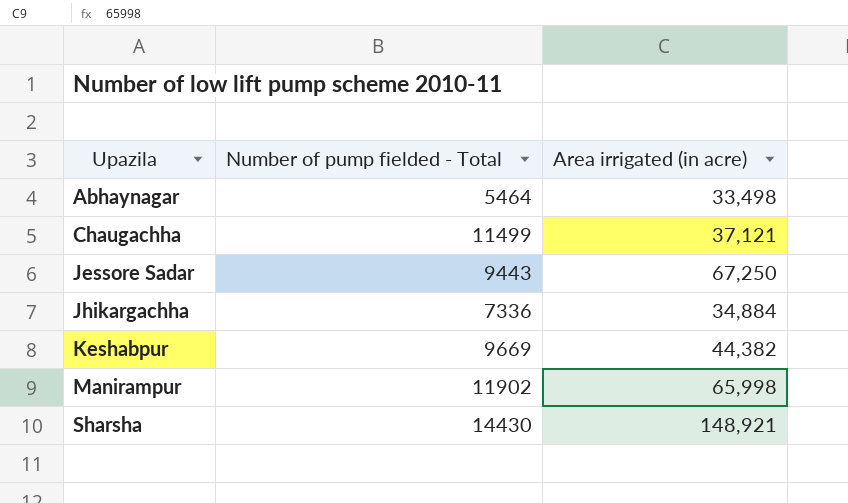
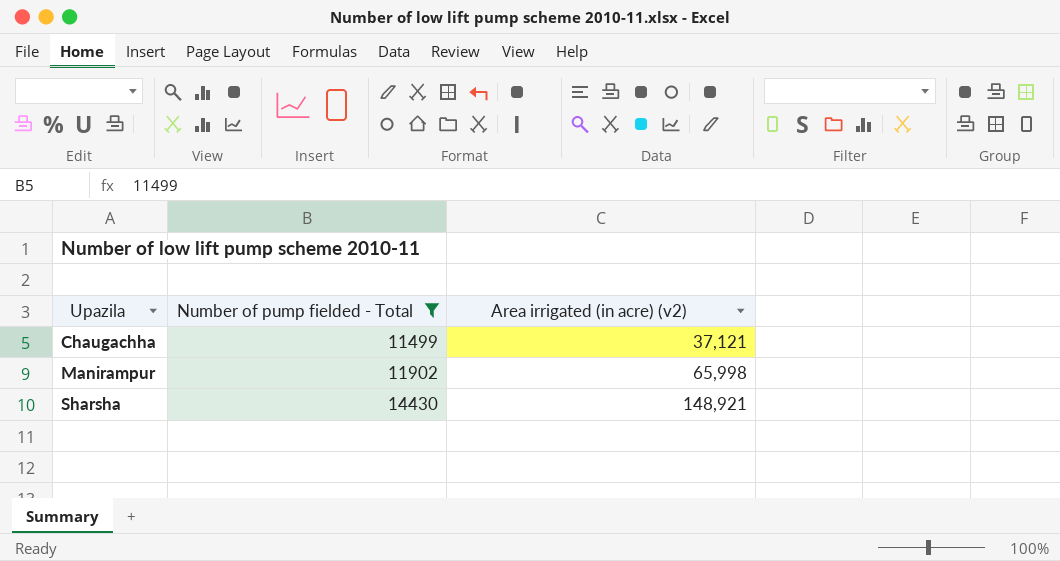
filter: none -> Number of pump fielded - Total >= 11499
column name: Area irrigated (in acre) -> Area irrigated (in acre) (v2)

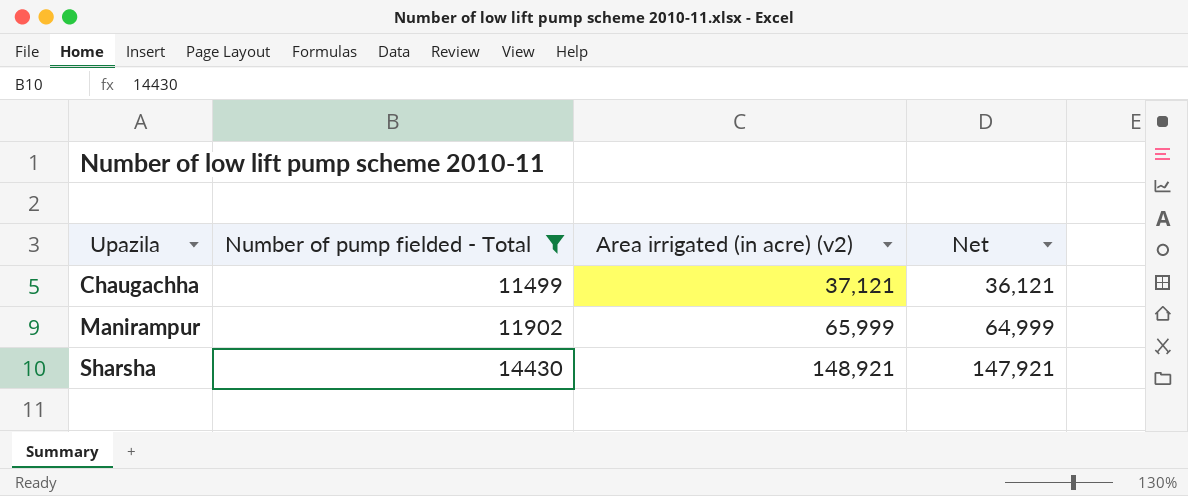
column Net | formula: none -> [Area irrigated (in acre) (v2)] - 1000
Manirampur | Area irrigated (in acre) (v2): 65,998 -> 65,999

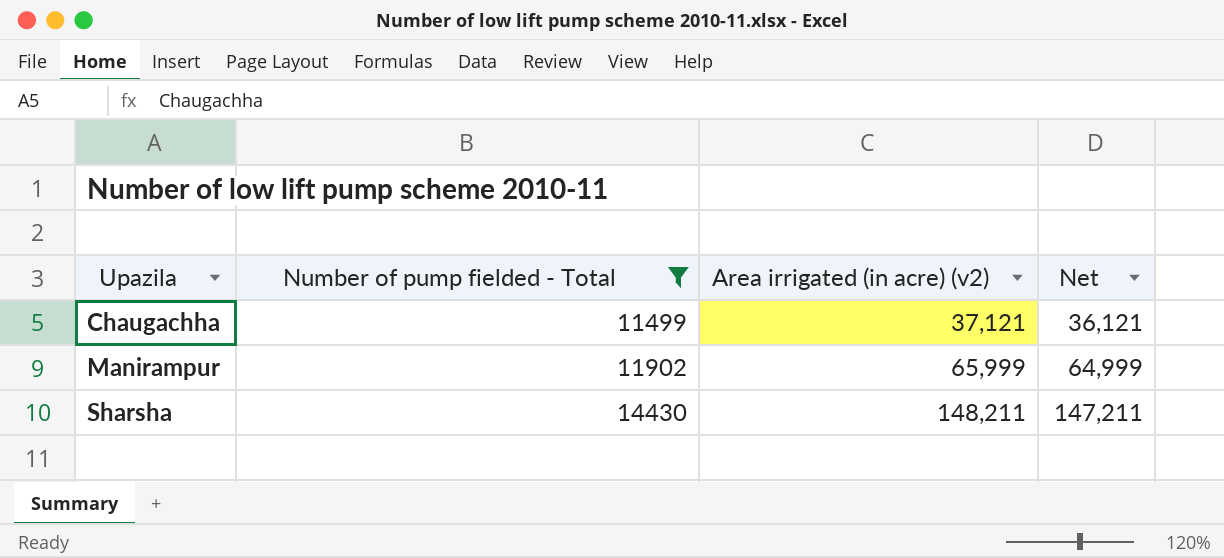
Sharsha | Area irrigated (in acre) (v2): 148,921 -> 148,211
Sharsha | Net: 147,921 -> 147,211

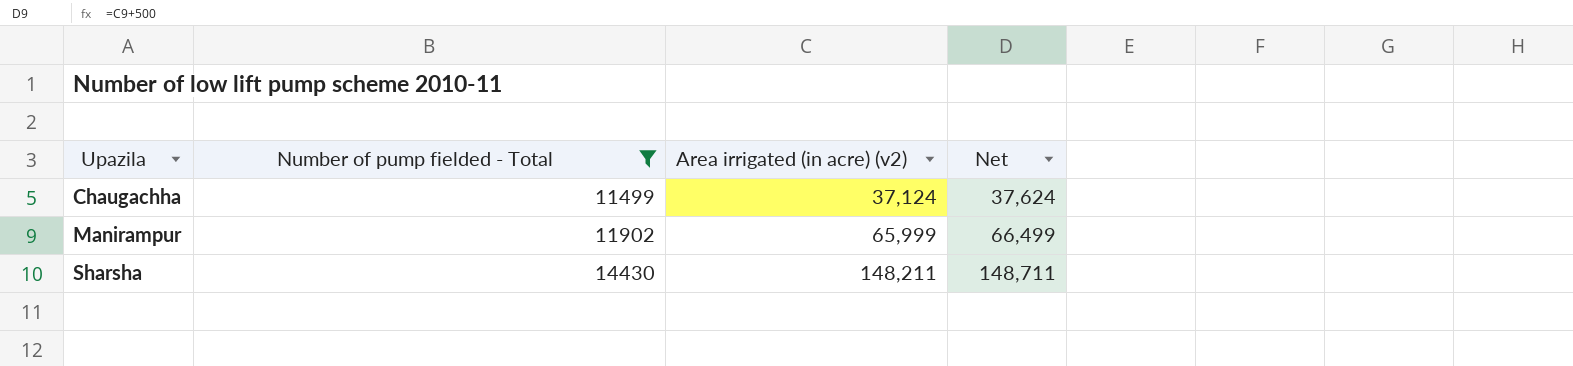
column Net | formula: [Area irrigated (in acre) (v2)] - 1000 -> [Area irrigated (in acre) (v2)] + 500
Chaugachha | Area irrigated (in acre) (v2): 37,121 -> 37,124

